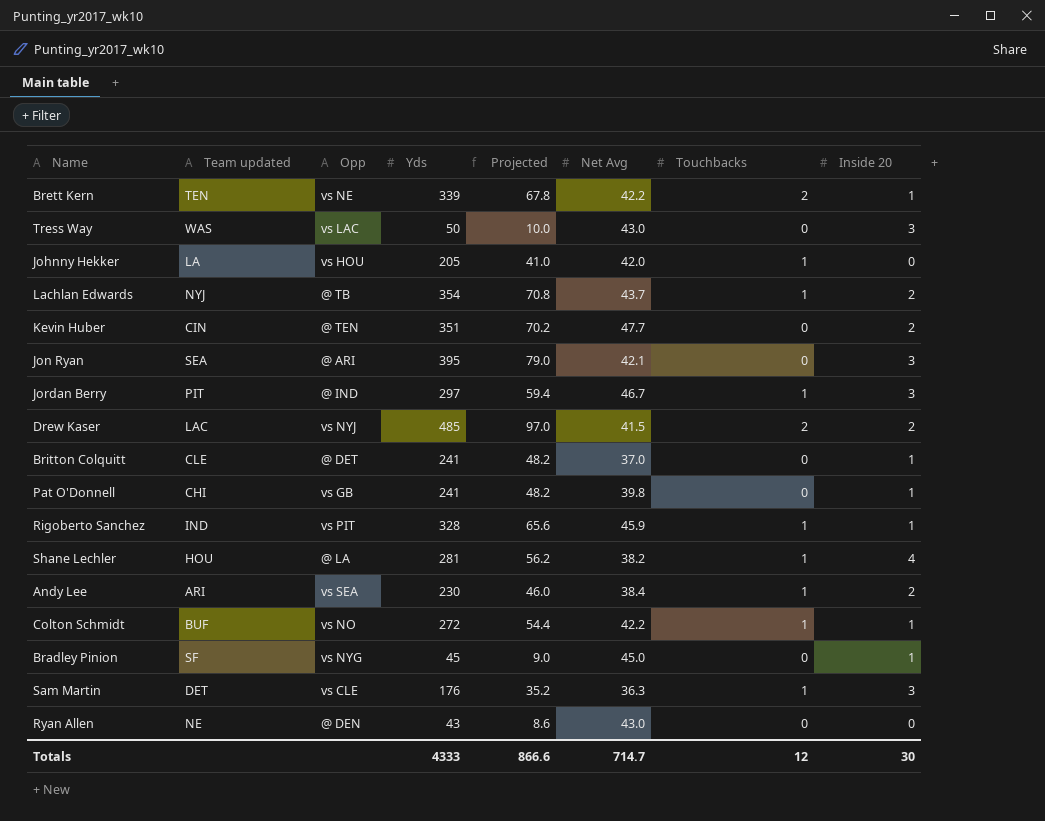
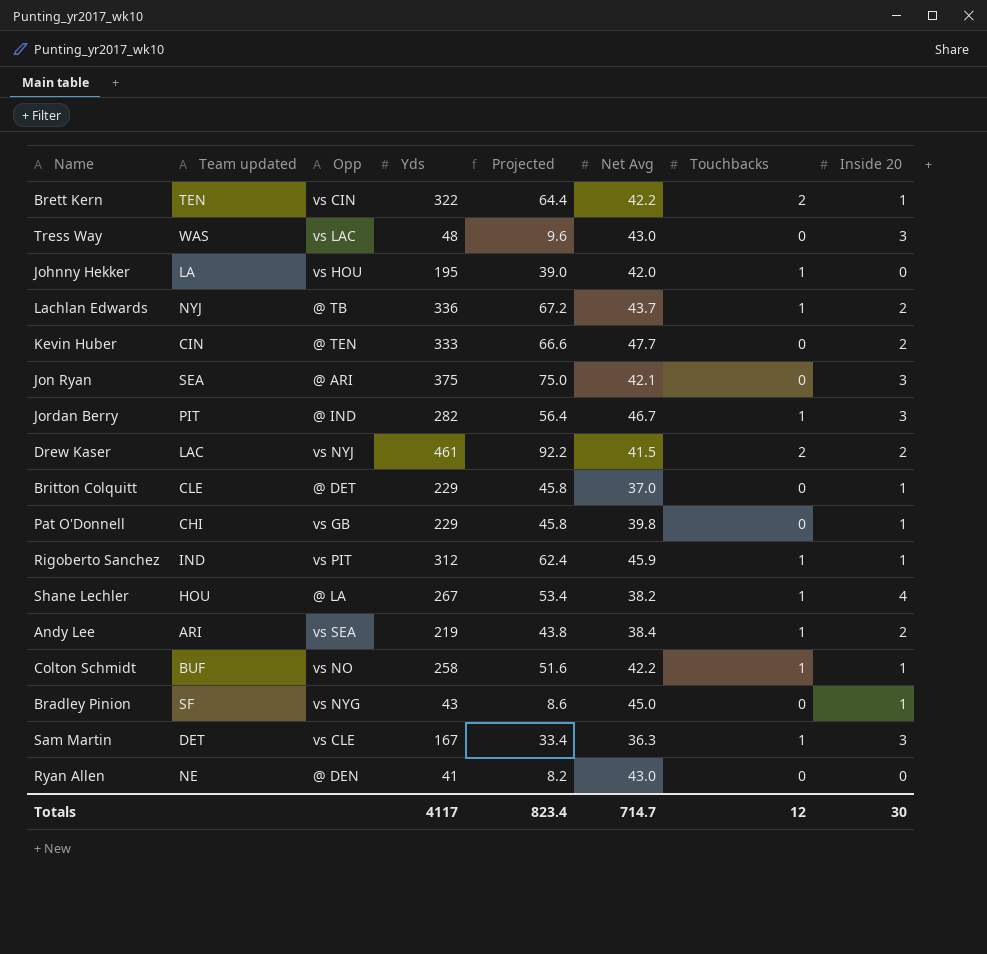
Brett Kern | Opp: vs NE -> vs CIN
Brett Kern | Yds: 339 -> 322
Brett Kern | Projected: 67.8 -> 64.4
Tress Way | Yds: 50 -> 48
Tress Way | Projected: 10.0 -> 9.6
Johnny Hekker | Yds: 205 -> 195
Johnny Hekker | Projected: 41.0 -> 39.0
Lachlan Edwards | Yds: 354 -> 336
Lachlan Edwards | Projected: 70.8 -> 67.2
Kevin Huber | Yds: 351 -> 333
Kevin Huber | Projected: 70.2 -> 66.6
Jon Ryan | Yds: 395 -> 375
Jon Ryan | Projected: 79.0 -> 75.0
Jordan Berry | Yds: 297 -> 282
Jordan Berry | Projected: 59.4 -> 56.4
Drew Kaser | Yds: 485 -> 461
Drew Kaser | Projected: 97.0 -> 92.2
Britton Colquitt | Yds: 241 -> 229
Britton Colquitt | Projected: 48.2 -> 45.8
Pat O'Donnell | Yds: 241 -> 229
Pat O'Donnell | Projected: 48.2 -> 45.8
Rigoberto Sanchez | Yds: 328 -> 312
Rigoberto Sanchez | Projected: 65.6 -> 62.4
Shane Lechler | Yds: 281 -> 267
Shane Lechler | Projected: 56.2 -> 53.4
Andy Lee | Yds: 230 -> 219
Andy Lee | Projected: 46.0 -> 43.8
Colton Schmidt | Yds: 272 -> 258
Colton Schmidt | Projected: 54.4 -> 51.6
Bradley Pinion | Yds: 45 -> 43
Bradley Pinion | Projected: 9.0 -> 8.6
Sam Martin | Yds: 176 -> 167
Sam Martin | Projected: 35.2 -> 33.4
Ryan Allen | Yds: 43 -> 41
Ryan Allen | Projected: 8.6 -> 8.2
Totals | Yds: 4333 -> 4117
Totals | Projected: 866.6 -> 823.4

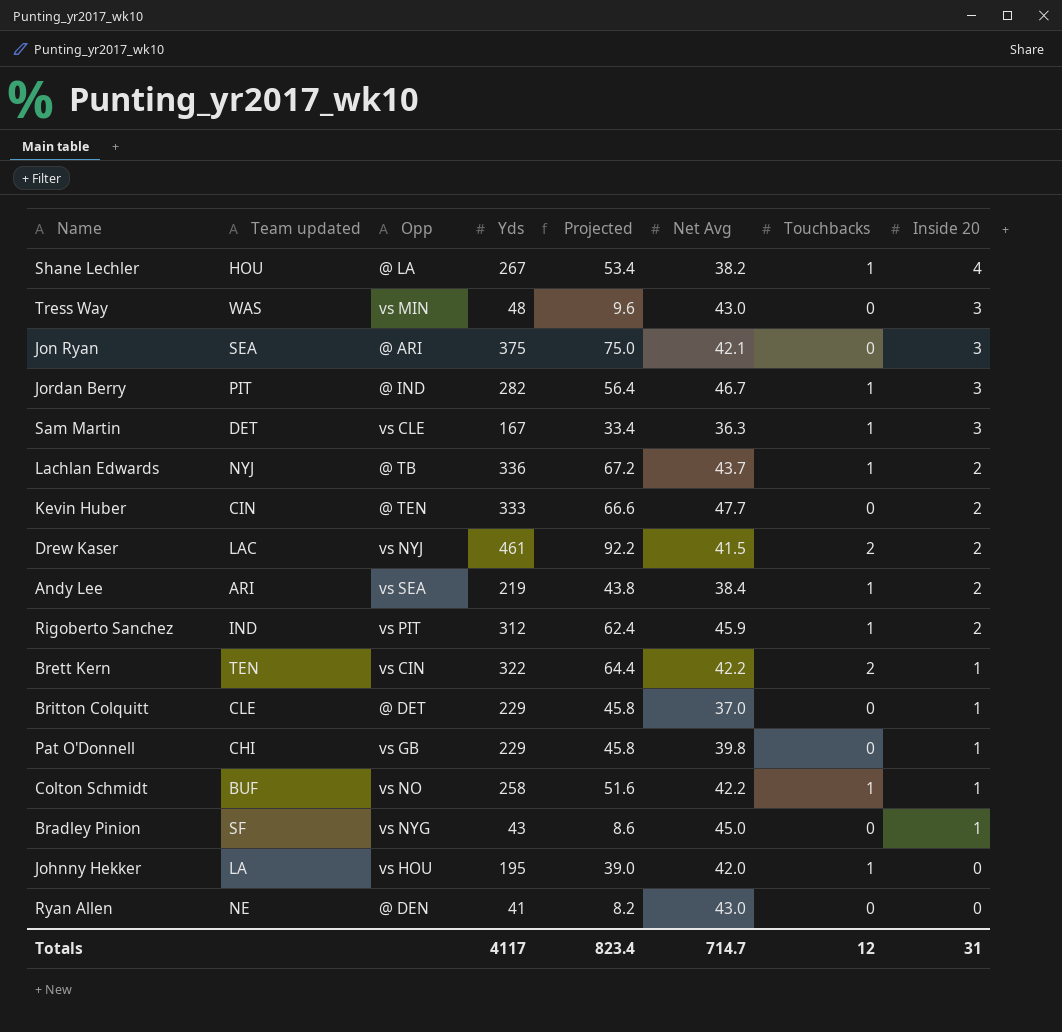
row order: none -> Inside 20 descending
Tress Way | Opp: vs LAC -> vs MIN
Rigoberto Sanchez | Inside 20: 1 -> 2
Totals | Inside 20: 30 -> 31

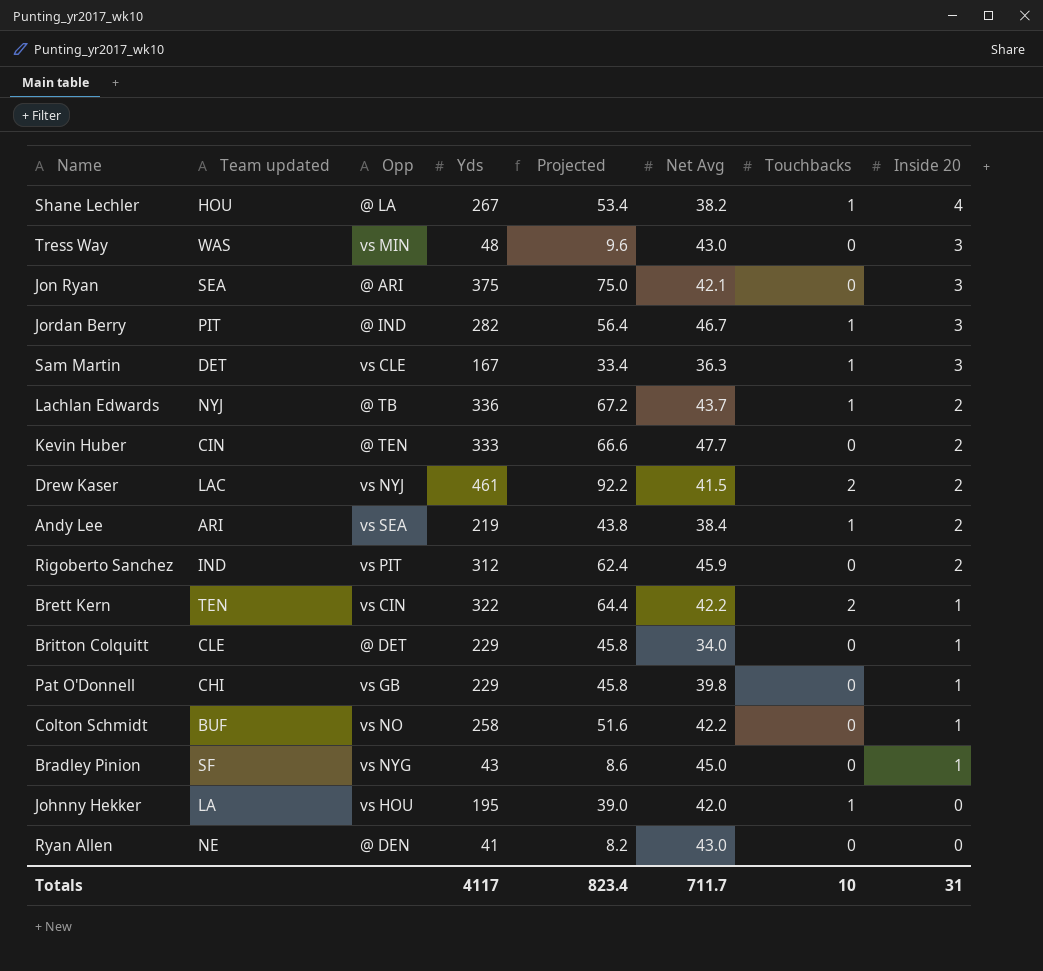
Rigoberto Sanchez | Touchbacks: 1 -> 0
Britton Colquitt | Net Avg: 37.0 -> 34.0
Colton Schmidt | Touchbacks: 1 -> 0
Totals | Net Avg: 714.7 -> 711.7
Totals | Touchbacks: 12 -> 10

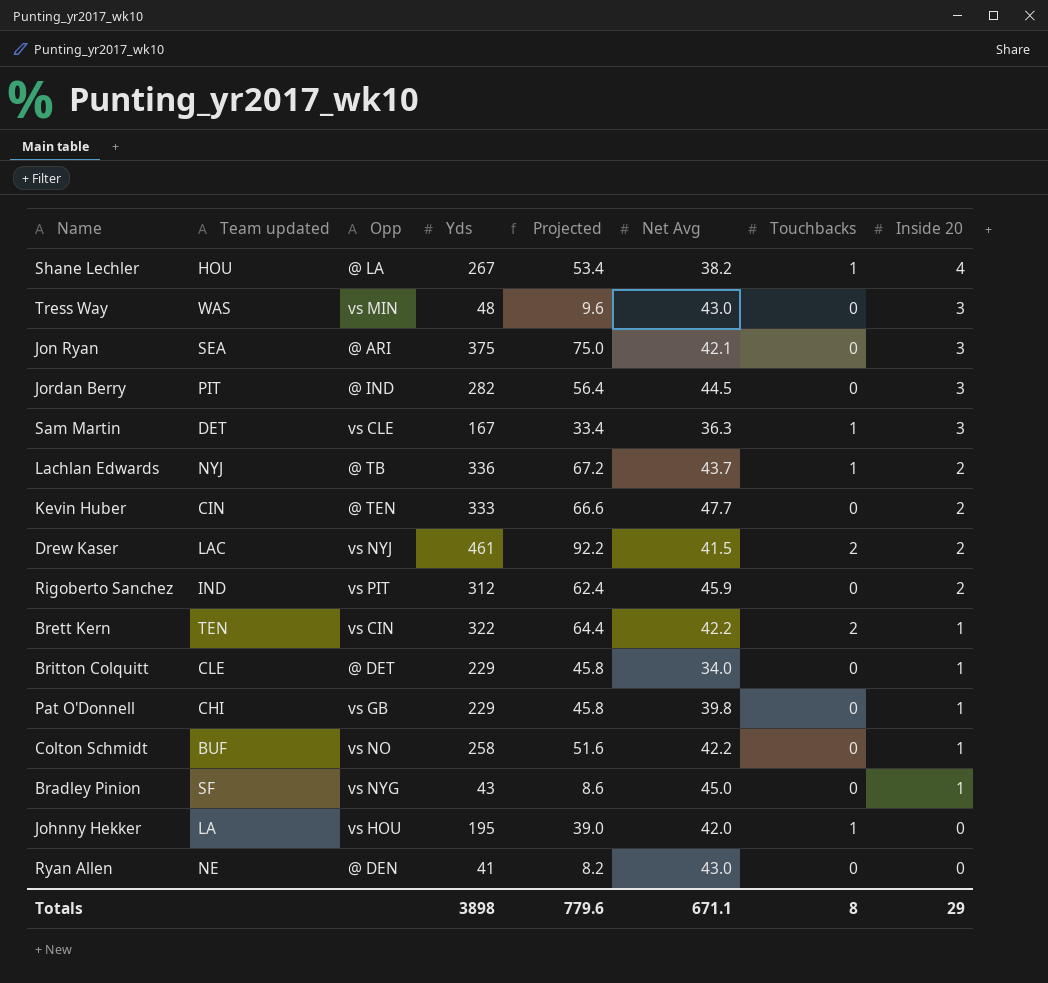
row Andy Lee: ARI | vs SEA | 219 | 43.8 | 38.4 | 1 | 2 -> none
Jordan Berry | Net Avg: 46.7 -> 44.5
Jordan Berry | Touchbacks: 1 -> 0
Totals | Yds: 4117 -> 3898
Totals | Projected: 823.4 -> 779.6
Totals | Net Avg: 711.7 -> 671.1
Totals | Touchbacks: 10 -> 8
Totals | Inside 20: 31 -> 29

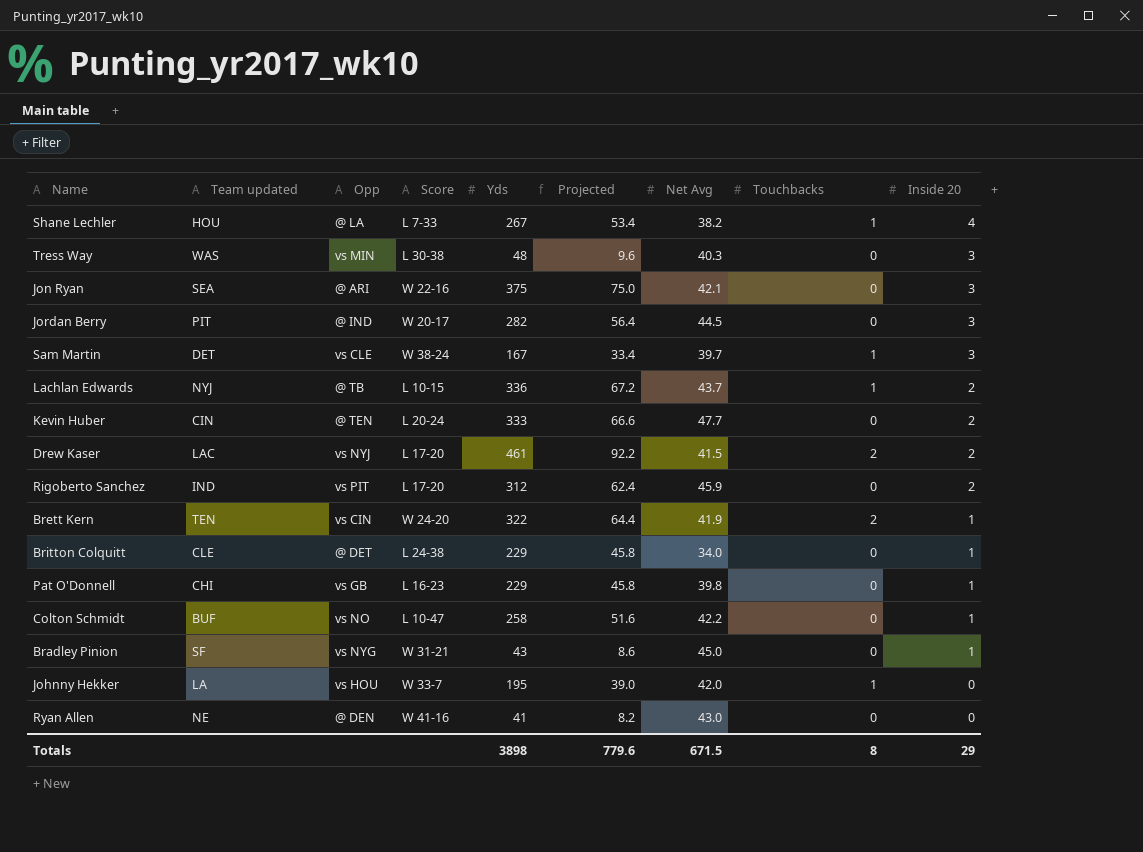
column Score | position: none -> 4
Tress Way | Net Avg: 43.0 -> 40.3
Sam Martin | Net Avg: 36.3 -> 39.7
Brett Kern | Net Avg: 42.2 -> 41.9
Totals | Net Avg: 671.1 -> 671.5

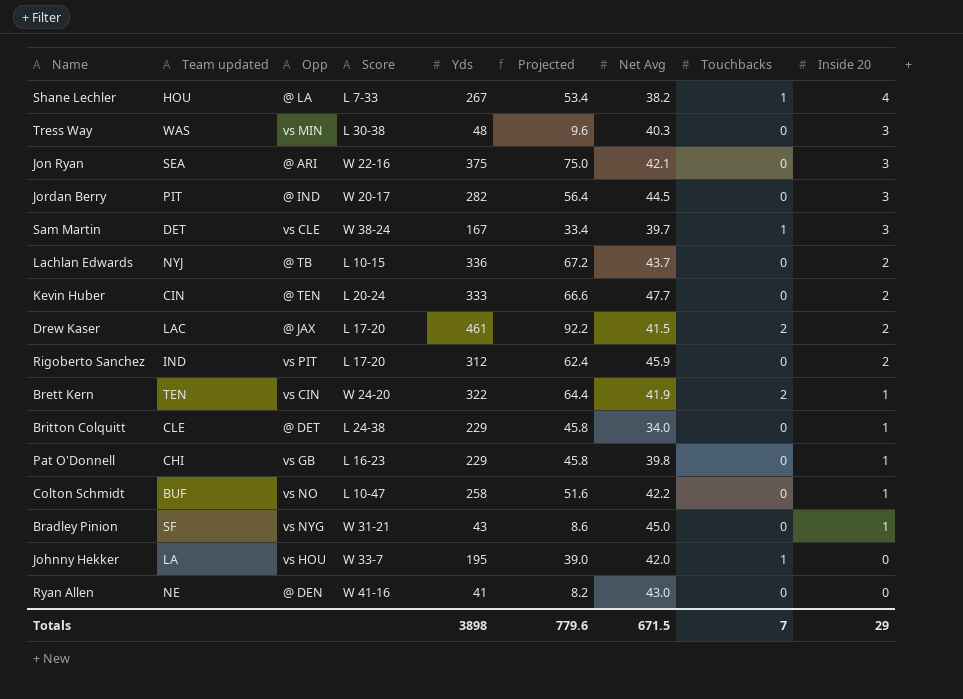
Lachlan Edwards | Touchbacks: 1 -> 0
Drew Kaser | Opp: vs NYJ -> @ JAX
Totals | Touchbacks: 8 -> 7

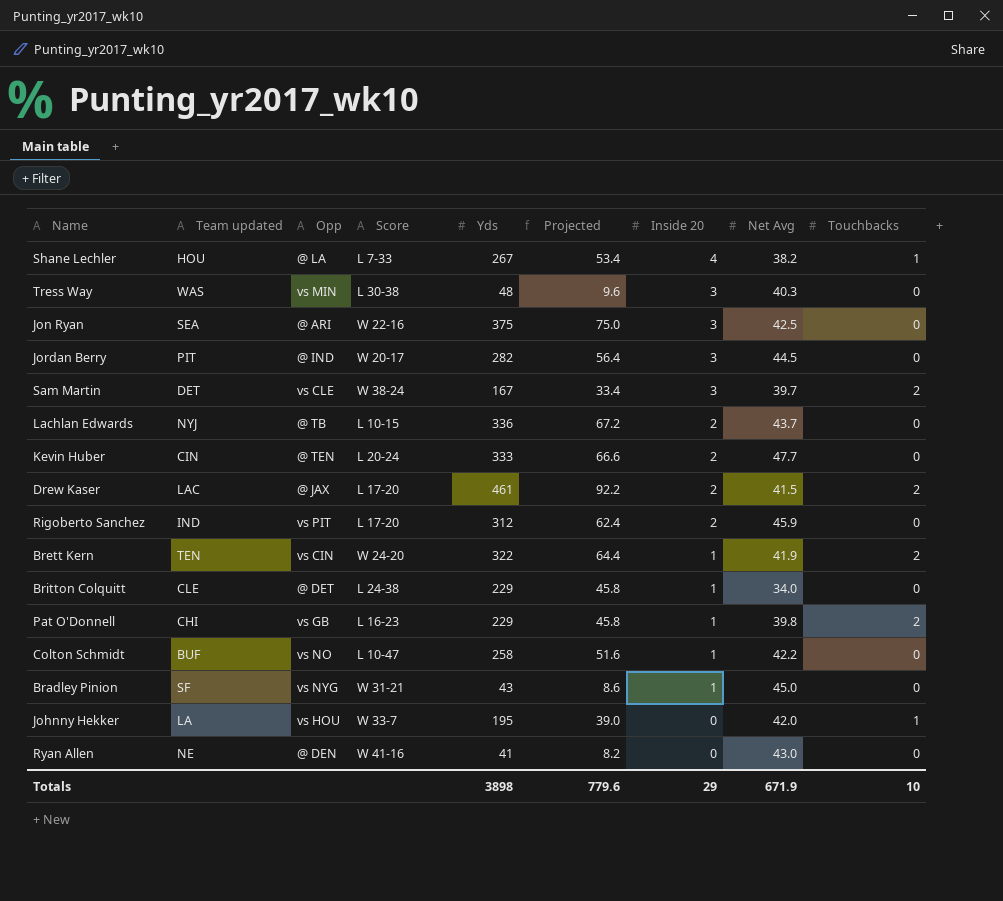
column Inside 20 | position: 9 -> 7
Jon Ryan | Net Avg: 42.1 -> 42.5
Sam Martin | Touchbacks: 1 -> 2
Pat O'Donnell | Touchbacks: 0 -> 2
Totals | Net Avg: 671.5 -> 671.9
Totals | Touchbacks: 7 -> 10

